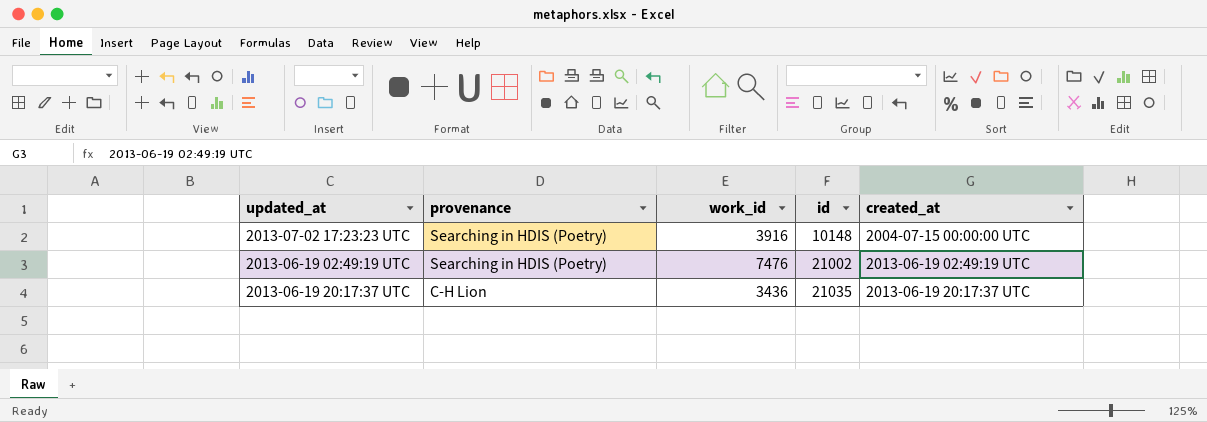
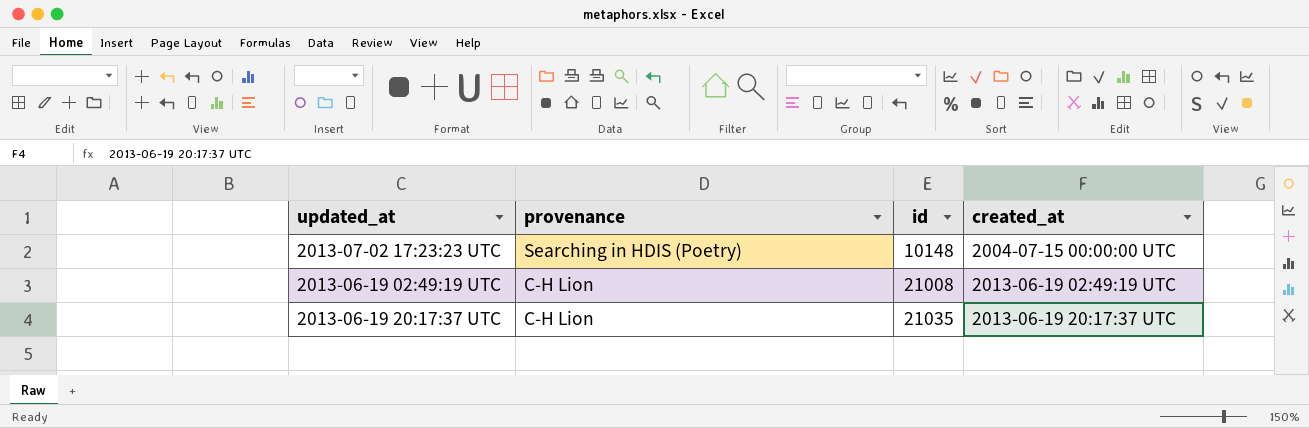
column work_id | position: 3 -> none
2013-06-19 02:49:19 UTC | provenance: Searching in HDIS (Poetry) -> C-H Lion
2013-06-19 02:49:19 UTC | id: 21002 -> 21008

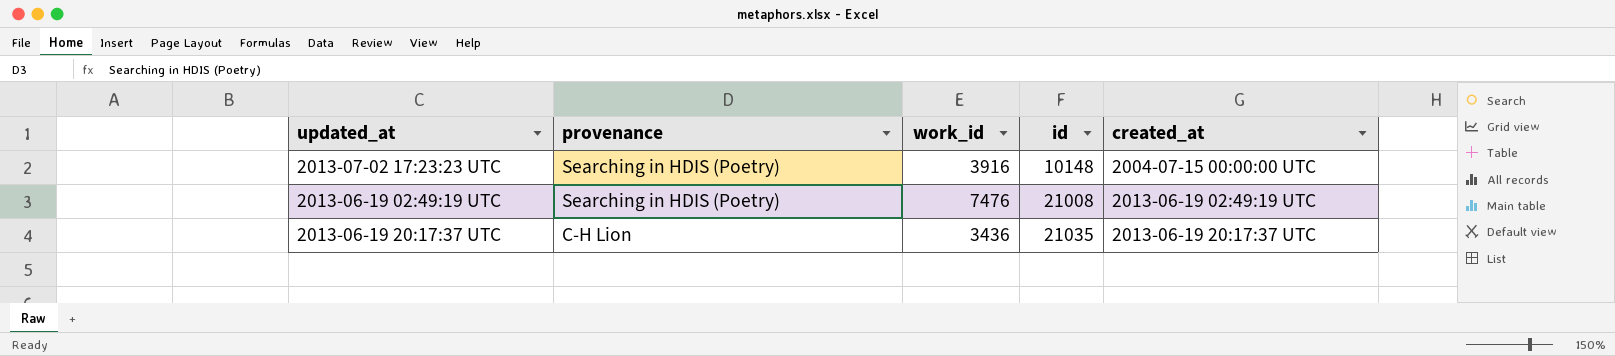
column work_id | position: none -> 3
2013-06-19 02:49:19 UTC | provenance: C-H Lion -> Searching in HDIS (Poetry)

